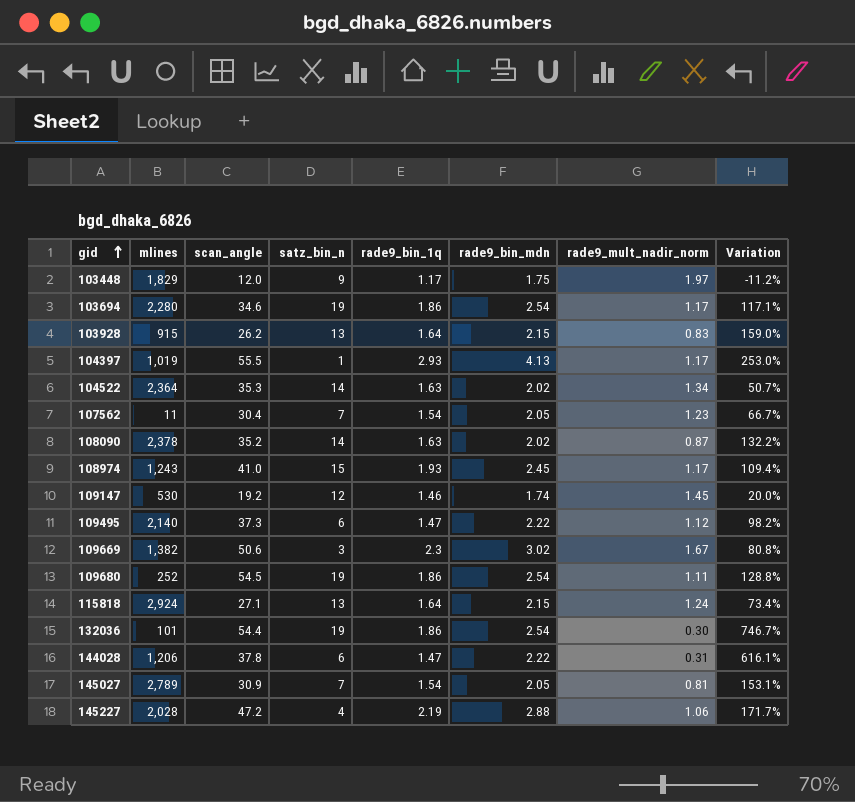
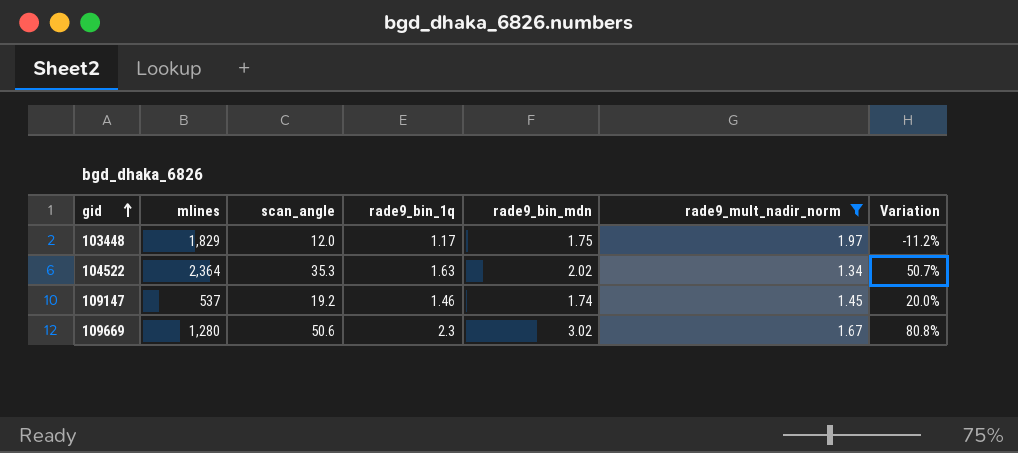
filter: none -> rade9_mult_nadir_norm >= 1.34
column satz_bin_n | position: 4 -> none
109147 | mlines: 530 -> 537
109669 | mlines: 1,382 -> 1,280

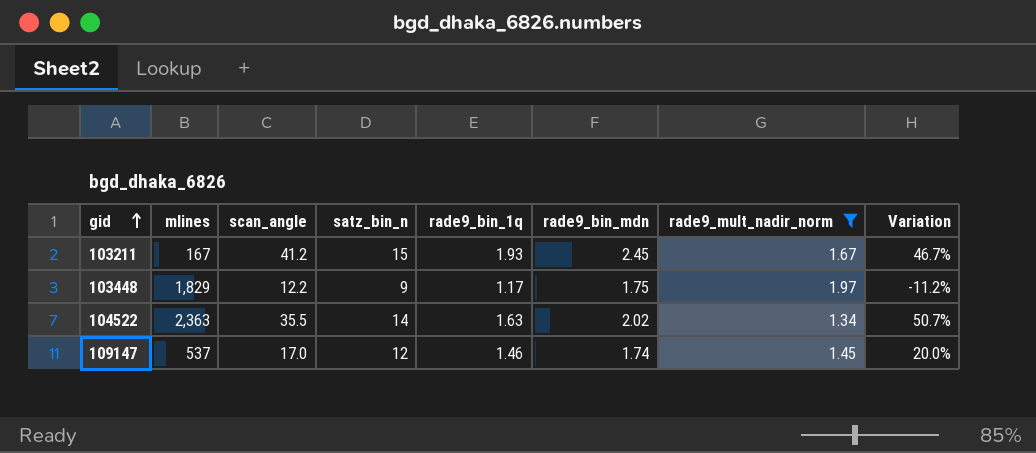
column satz_bin_n | position: none -> 4
row 109669: 1,280 | 50.6 | 2.3 | 3.02 | 1.67 | 80.8% -> none
row 103211: none -> 167 | 41.2 | 15 | 1.93 | 2.45 | 1.67 | 46.7%
103448 | scan_angle: 12.0 -> 12.2
104522 | mlines: 2,364 -> 2,363
104522 | scan_angle: 35.3 -> 35.5
109147 | scan_angle: 19.2 -> 17.0

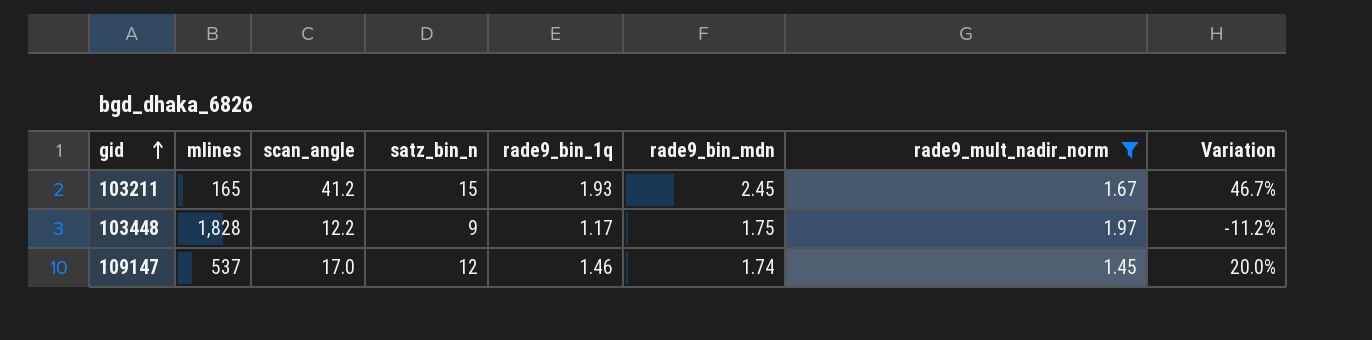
row 104522: 2,363 | 35.5 | 14 | 1.63 | 2.02 | 1.34 | 50.7% -> none
103211 | mlines: 167 -> 165
103448 | mlines: 1,829 -> 1,828

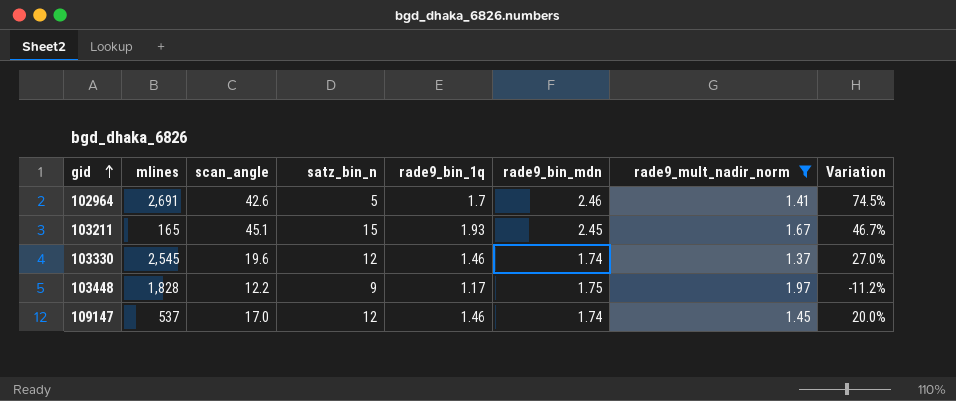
row 102964: none -> 2,691 | 42.6 | 5 | 1.7 | 2.46 | 1.41 | 74.5%
103211 | scan_angle: 41.2 -> 45.1
row 103330: none -> 2,545 | 19.6 | 12 | 1.46 | 1.74 | 1.37 | 27.0%

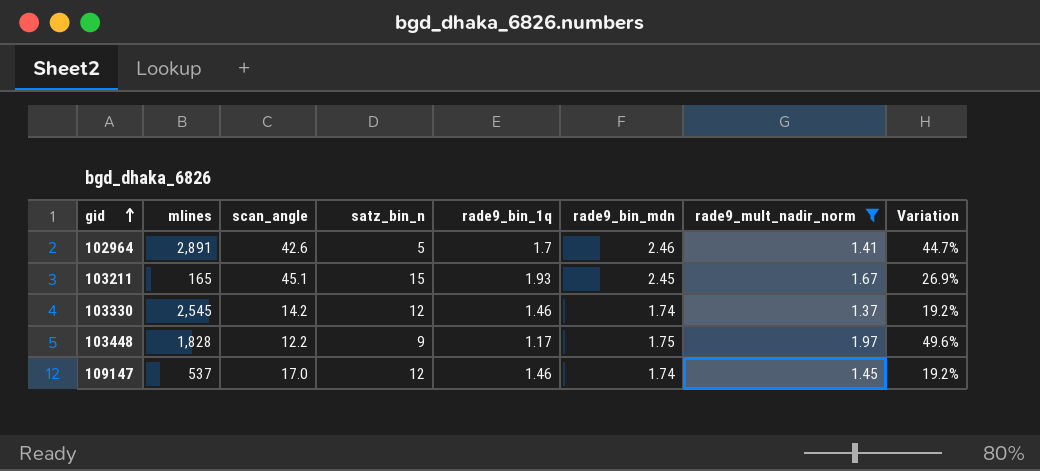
column Variation | formula: ([rade9_bin_mdn] - [rade9_mult_nadir_norm]) / [rade9_mult_nadir_norm] -> ([rade9_bin_mdn] - [rade9_bin_1q]) / [rade9_bin_1q]
102964 | mlines: 2,691 -> 2,891
103330 | scan_angle: 19.6 -> 14.2

